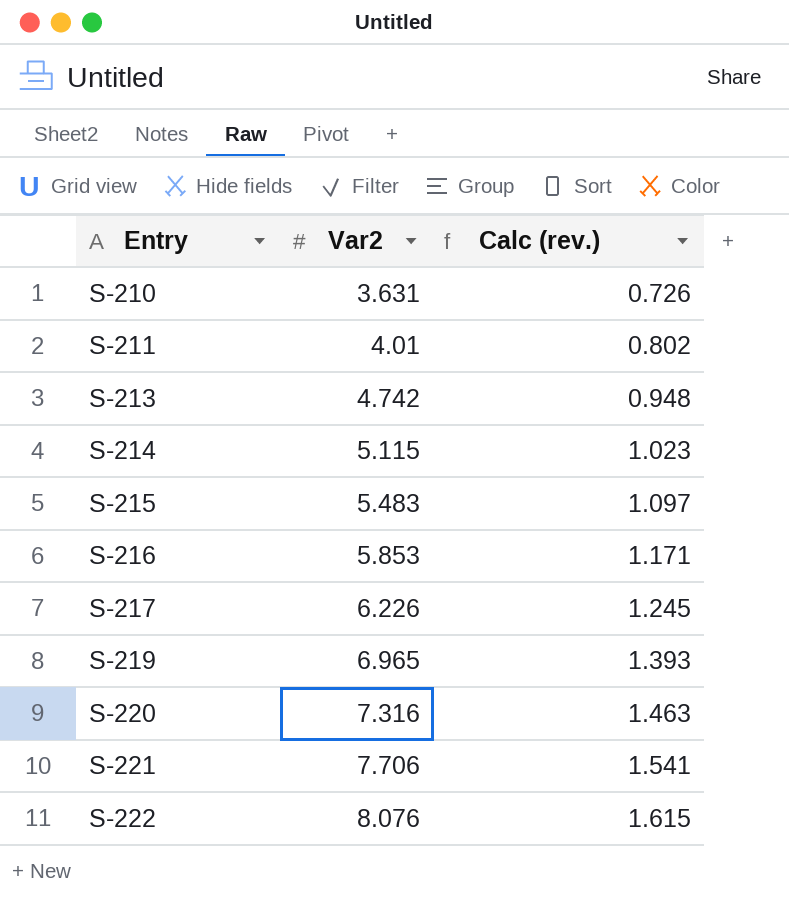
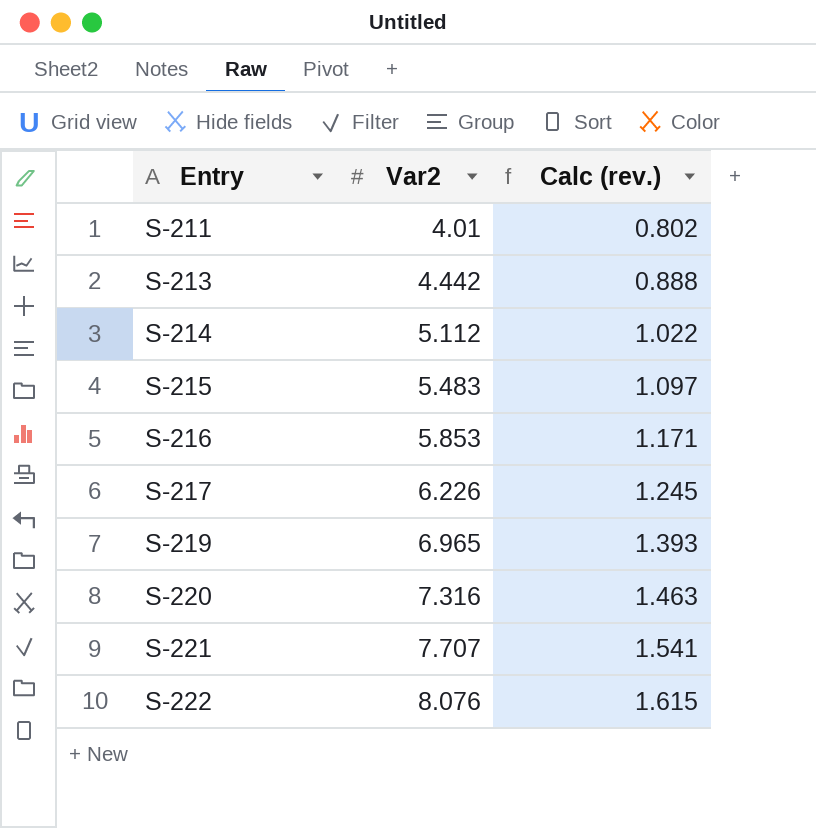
row S-210: 3.631 | 0.726 -> none
S-213 | Var2: 4.742 -> 4.442
S-213 | Calc (rev.): 0.948 -> 0.888
S-214 | Var2: 5.115 -> 5.112
S-214 | Calc (rev.): 1.023 -> 1.022
S-221 | Var2: 7.706 -> 7.707

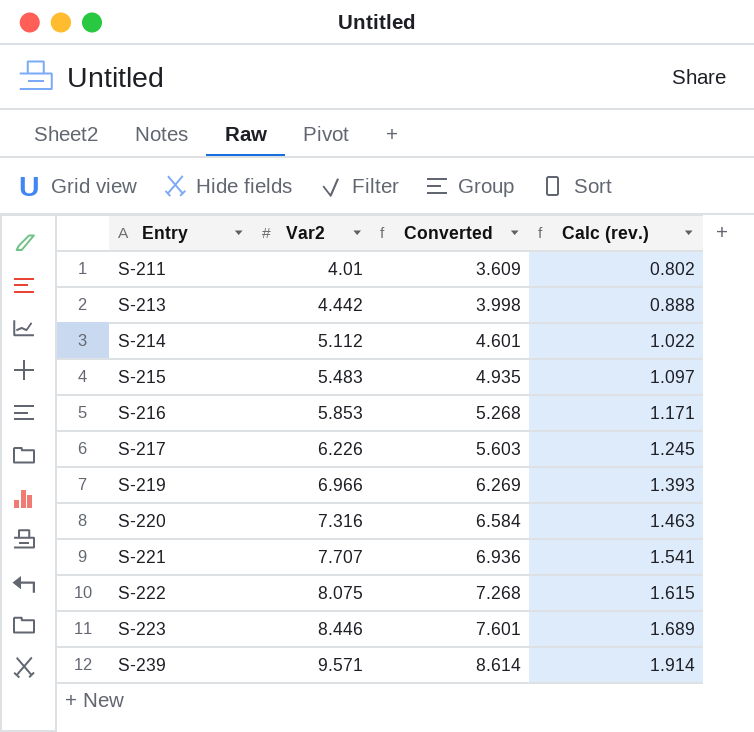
column Converted | formula: none -> [Var2] * 0.9
S-219 | Var2: 6.965 -> 6.966
S-222 | Var2: 8.076 -> 8.075
row S-223: none -> 8.446 | 7.601 | 1.689
row S-239: none -> 9.571 | 8.614 | 1.914

